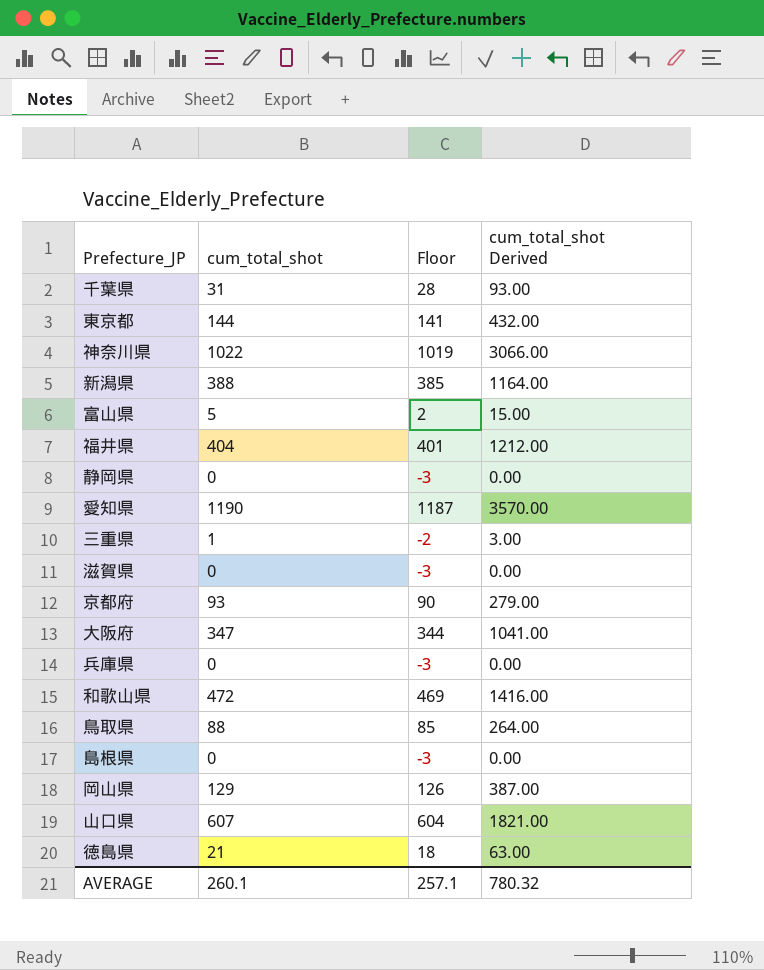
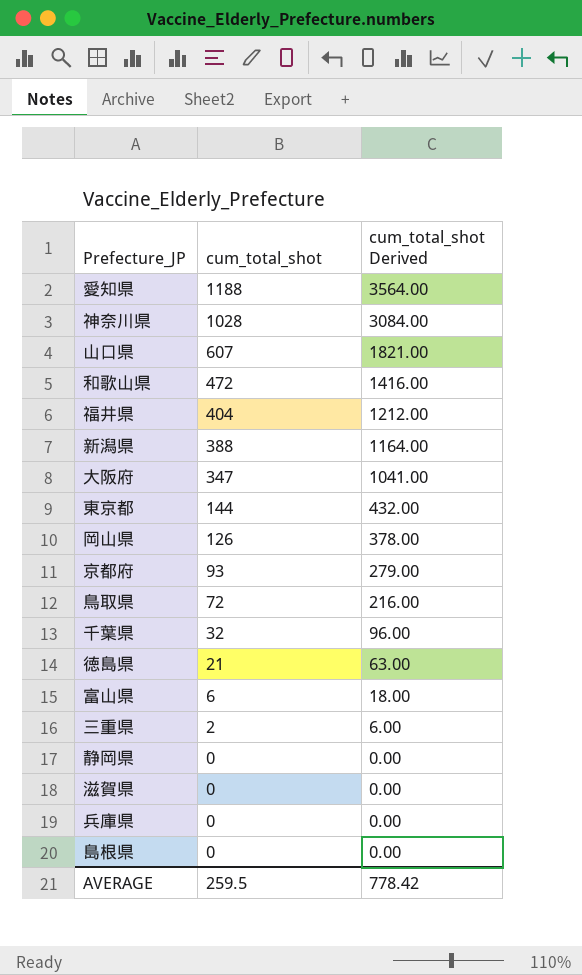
row order: none -> cum_total_shot descending
column Floor | formula: [cum_total_shot] - 3 -> none
愛知県 | cum_total_shot: 1190 -> 1188
愛知県 | cum_total_shot Derived: 3570.00 -> 3564.00
神奈川県 | cum_total_shot: 1022 -> 1028
神奈川県 | cum_total_shot Derived: 3066.00 -> 3084.00
岡山県 | cum_total_shot: 129 -> 126
岡山県 | cum_total_shot Derived: 387.00 -> 378.00
鳥取県 | cum_total_shot: 88 -> 72
鳥取県 | cum_total_shot Derived: 264.00 -> 216.00
千葉県 | cum_total_shot: 31 -> 32
千葉県 | cum_total_shot Derived: 93.00 -> 96.00
富山県 | cum_total_shot: 5 -> 6
富山県 | cum_total_shot Derived: 15.00 -> 18.00
三重県 | cum_total_shot: 1 -> 2
三重県 | cum_total_shot Derived: 3.00 -> 6.00
AVERAGE | cum_total_shot: 260.1 -> 259.5
AVERAGE | cum_total_shot Derived: 780.32 -> 778.42

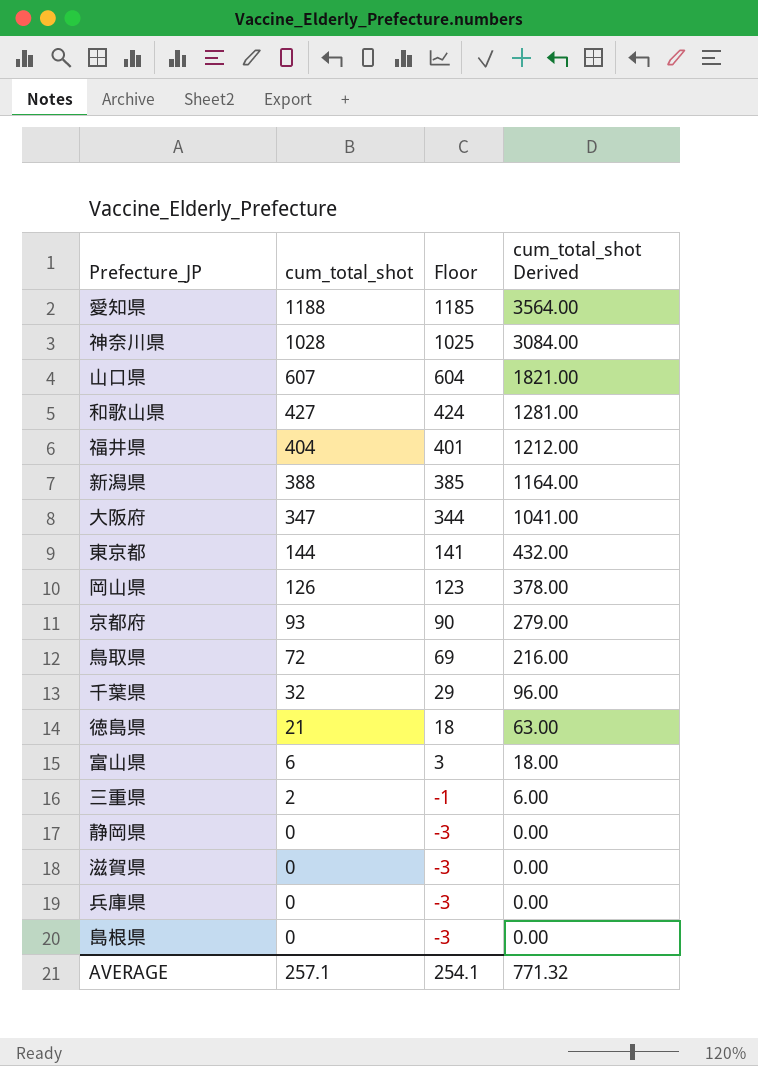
column Floor | formula: none -> [cum_total_shot] - 3
和歌山県 | cum_total_shot: 472 -> 427
和歌山県 | cum_total_shot Derived: 1416.00 -> 1281.00
AVERAGE | cum_total_shot: 259.5 -> 257.1
AVERAGE | cum_total_shot Derived: 778.42 -> 771.32

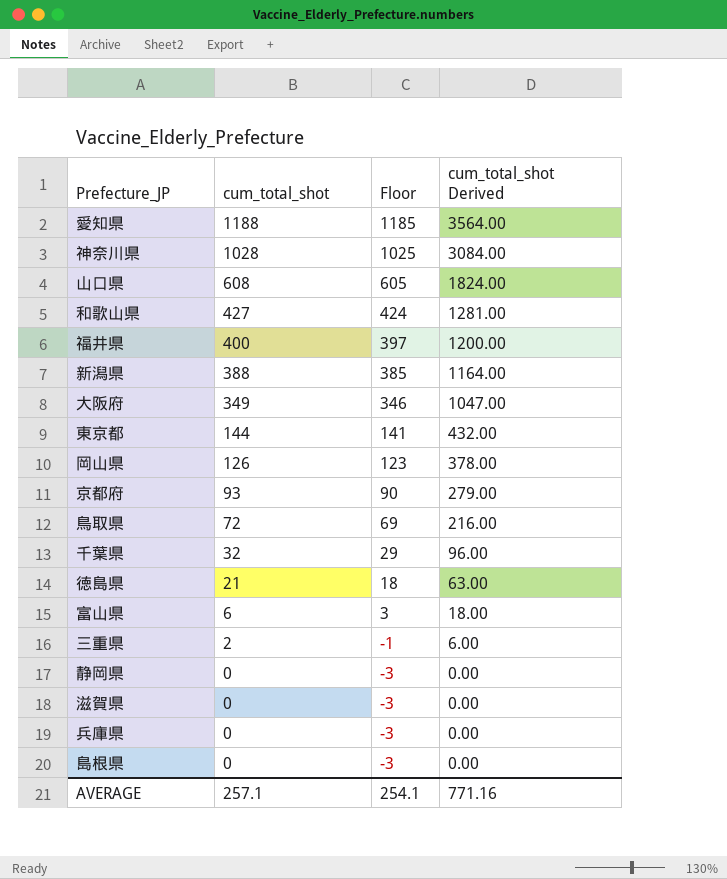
山口県 | cum_total_shot: 607 -> 608
山口県 | Floor: 604 -> 605
山口県 | cum_total_shot Derived: 1821.00 -> 1824.00
福井県 | cum_total_shot: 404 -> 400
福井県 | Floor: 401 -> 397
福井県 | cum_total_shot Derived: 1212.00 -> 1200.00
大阪府 | cum_total_shot: 347 -> 349
大阪府 | Floor: 344 -> 346
大阪府 | cum_total_shot Derived: 1041.00 -> 1047.00
AVERAGE | cum_total_shot Derived: 771.32 -> 771.16

